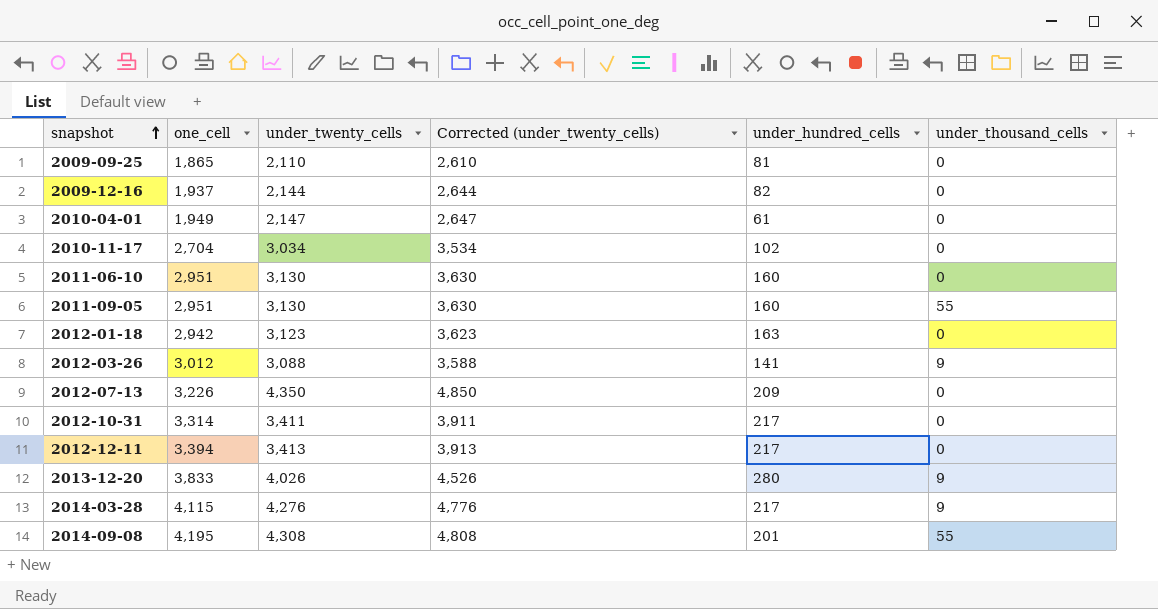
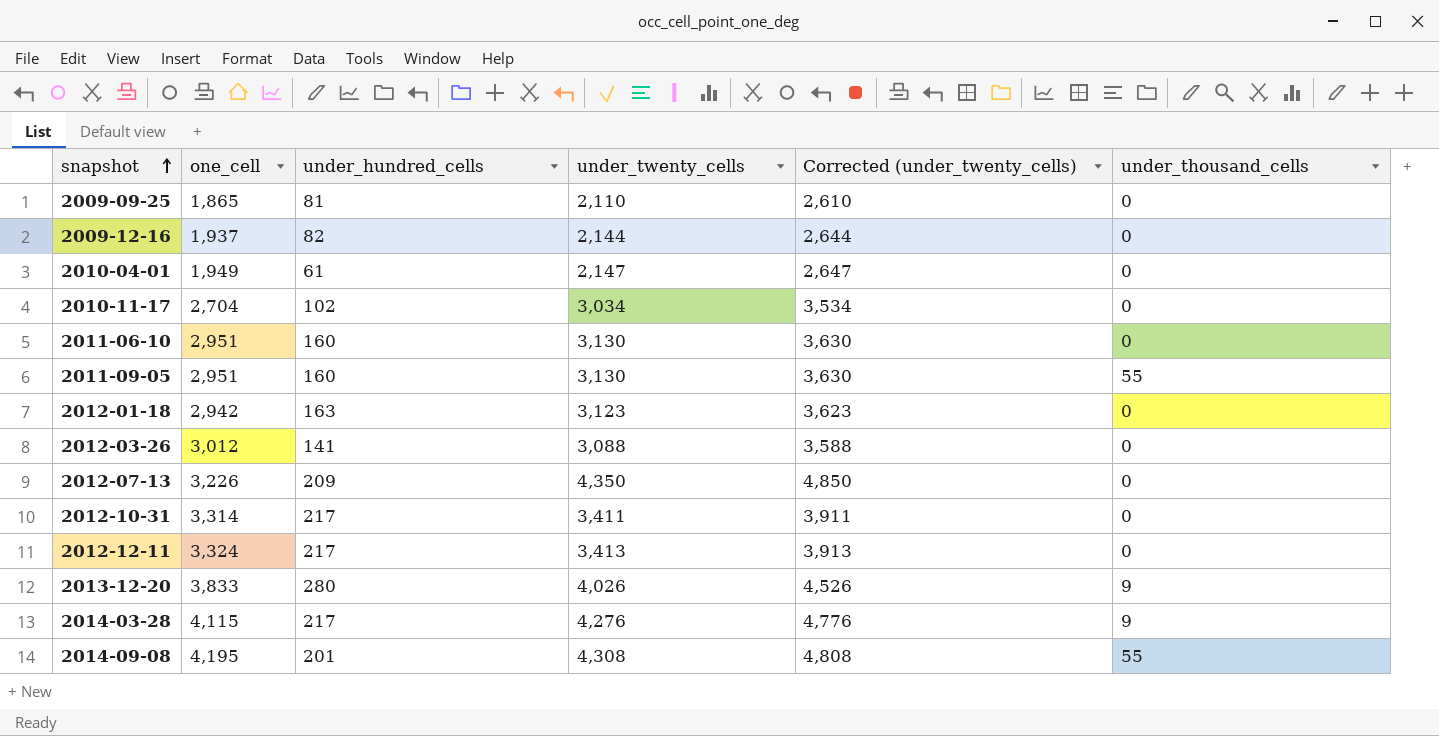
column under_hundred_cells | position: 5 -> 3
2012-03-26 | under_thousand_cells: 9 -> 0
2012-12-11 | one_cell: 3,394 -> 3,324

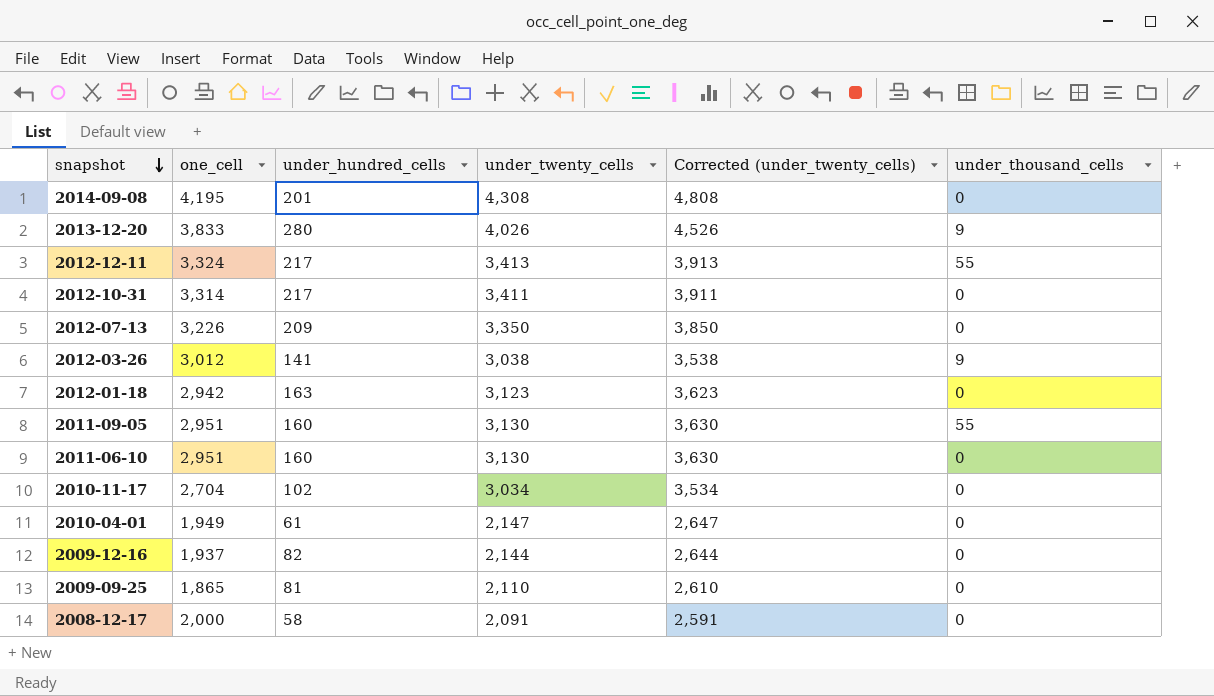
row order: snapshot ascending -> snapshot descending
row 2014-03-28: 4,115 | 217 | 4,276 | 4,776 | 9 -> none
2014-09-08 | under_thousand_cells: 55 -> 0
2012-12-11 | under_thousand_cells: 0 -> 55
2012-07-13 | under_twenty_cells: 4,350 -> 3,350
2012-07-13 | Corrected (under_twenty_cells): 4,850 -> 3,850
2012-03-26 | under_twenty_cells: 3,088 -> 3,038
2012-03-26 | Corrected (under_twenty_cells): 3,588 -> 3,538
2012-03-26 | under_thousand_cells: 0 -> 9
row 2008-12-17: none -> 2,000 | 58 | 2,091 | 2,591 | 0

